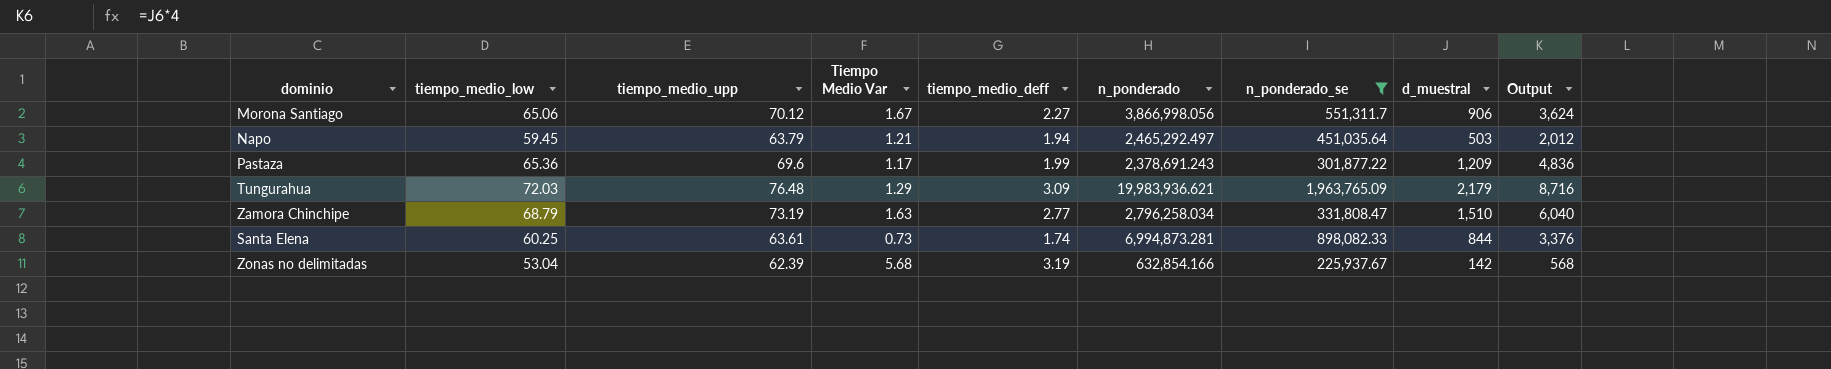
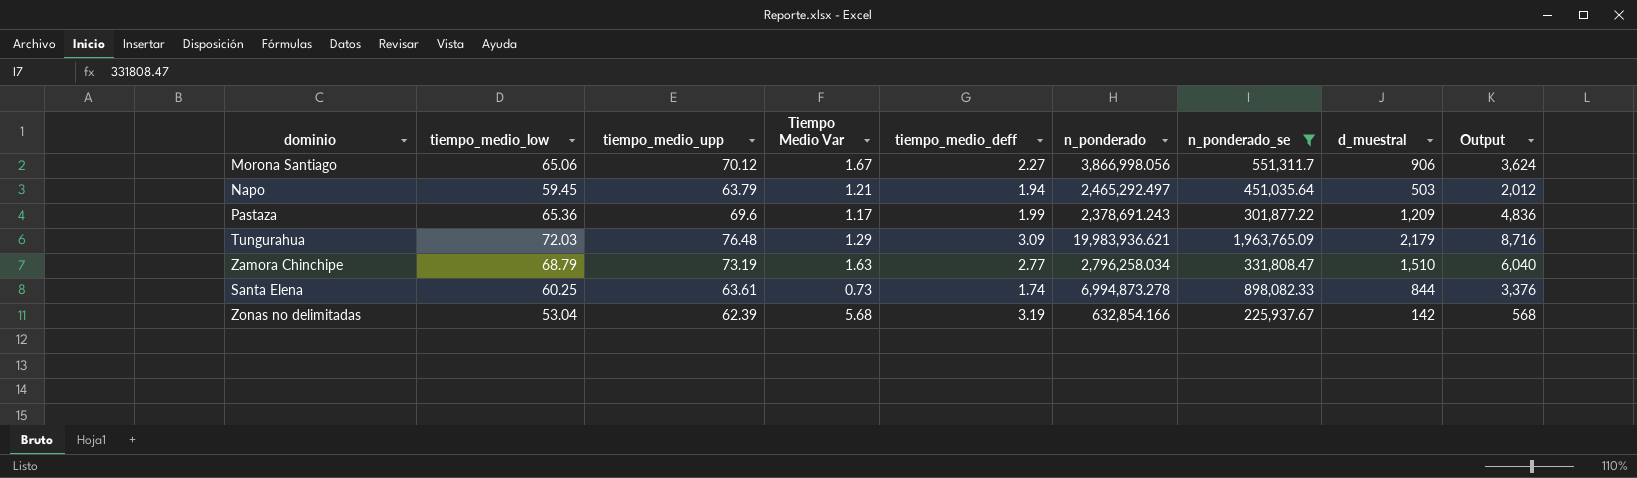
Santa Elena | n_ponderado: 6,994,873.281 -> 6,994,873.278

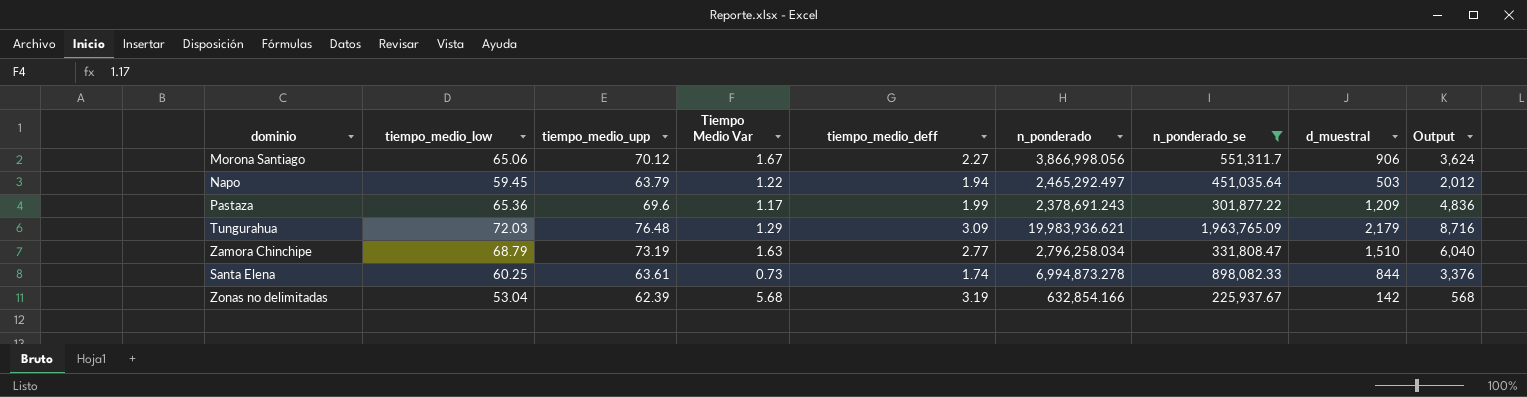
Napo | Tiempo Medio Var: 1.21 -> 1.22

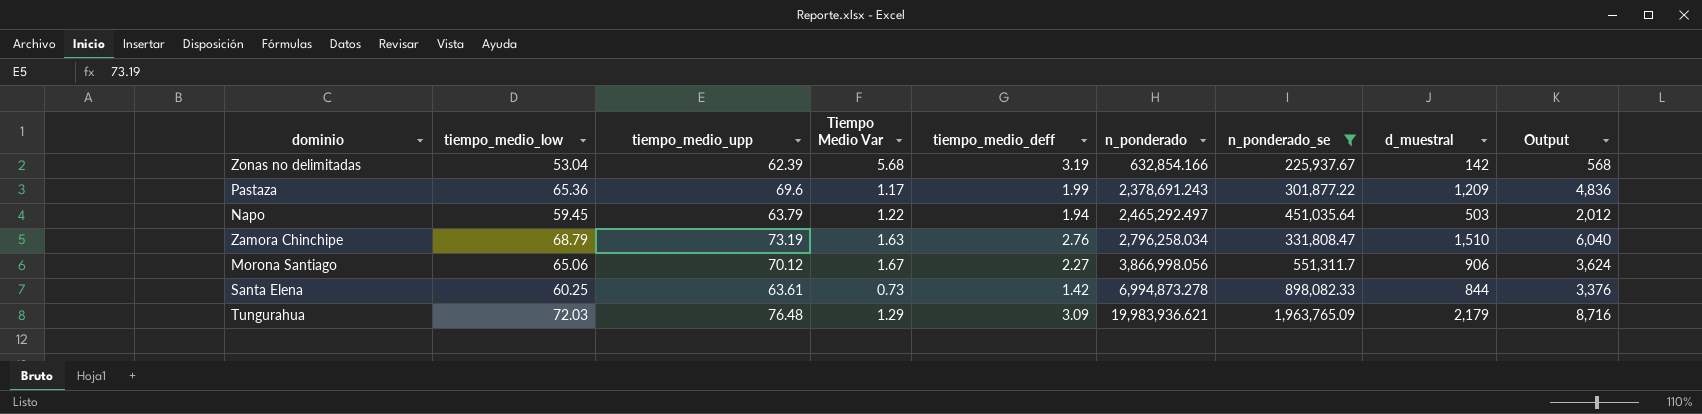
row order: none -> n_ponderado ascending
Zamora Chinchipe | tiempo_medio_deff: 2.77 -> 2.76
Santa Elena | tiempo_medio_deff: 1.74 -> 1.42

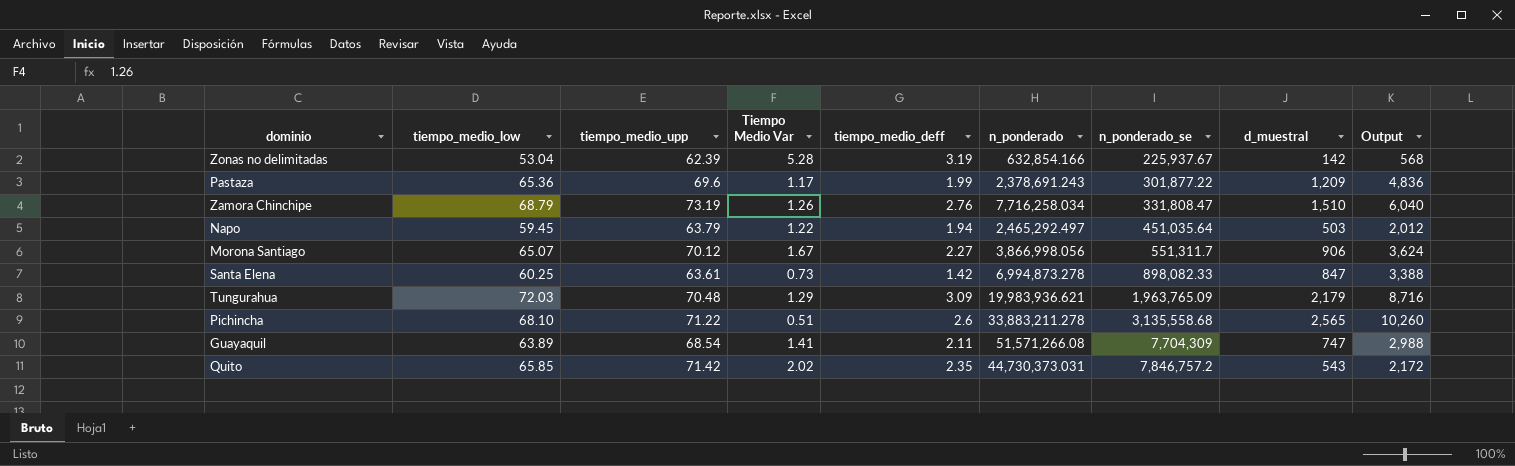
filter: n_ponderado_se <= 1,963,765.09 -> none
row order: n_ponderado ascending -> n_ponderado_se ascending
Zonas no delimitadas | Tiempo Medio Var: 5.68 -> 5.28
Zamora Chinchipe | Tiempo Medio Var: 1.63 -> 1.26
Zamora Chinchipe | n_ponderado: 2,796,258.034 -> 7,716,258.034
Morona Santiago | tiempo_medio_low: 65.06 -> 65.07
Santa Elena | d_muestral: 844 -> 847
Santa Elena | Output: 3,376 -> 3,388
Tungurahua | tiempo_medio_upp: 76.48 -> 70.48

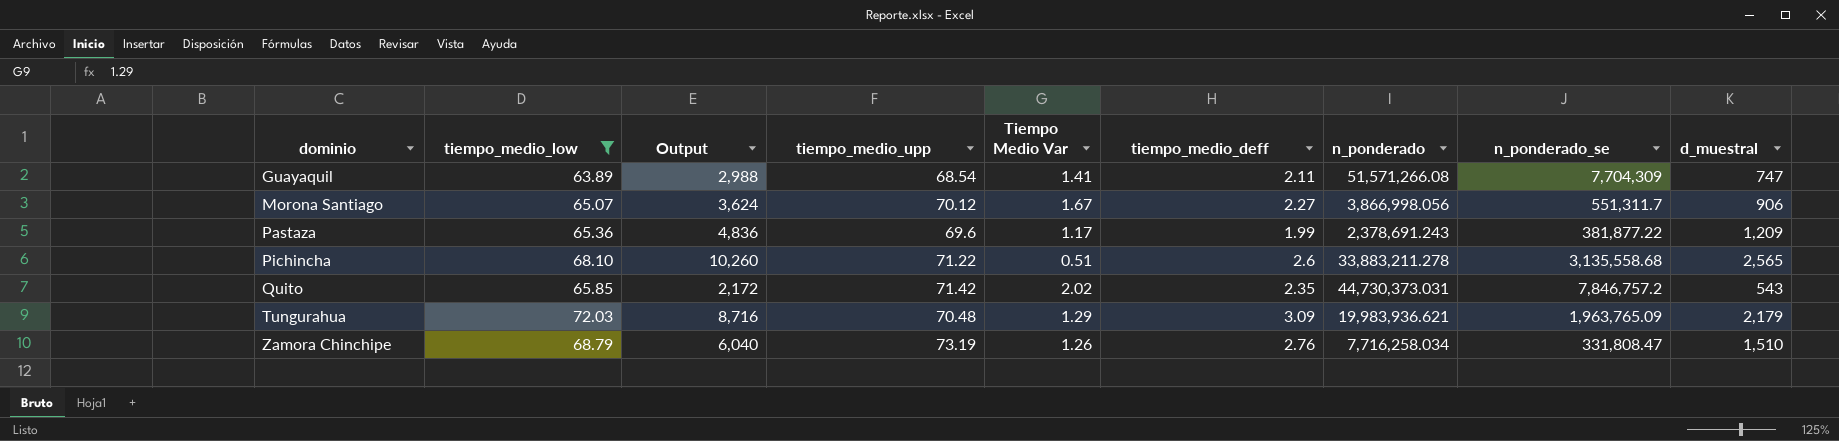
filter: none -> tiempo_medio_low >= 63.89
row order: n_ponderado_se ascending -> dominio ascending
column Output | position: 9 -> 3
Pastaza | n_ponderado_se: 301,877.22 -> 381,877.22

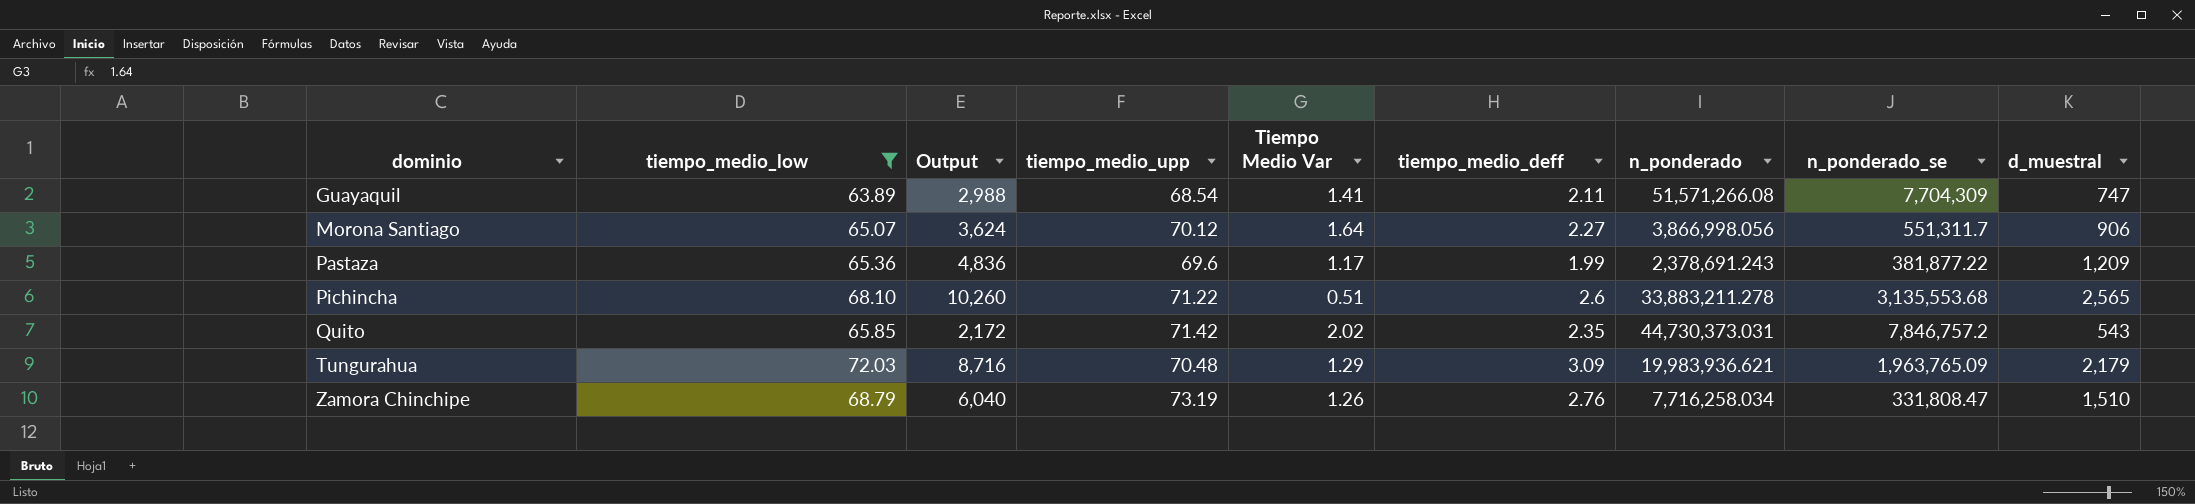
Morona Santiago | Tiempo Medio Var: 1.67 -> 1.64
Pichincha | n_ponderado_se: 3,135,558.68 -> 3,135,553.68

